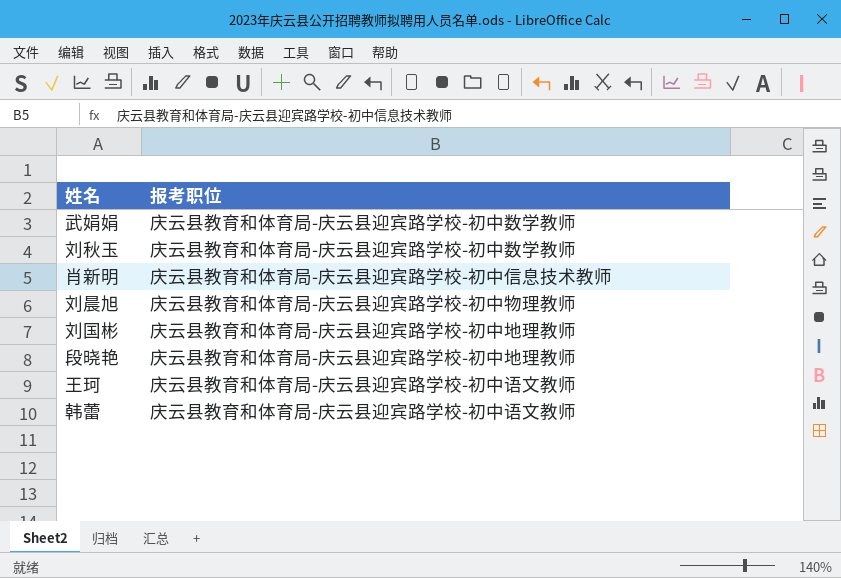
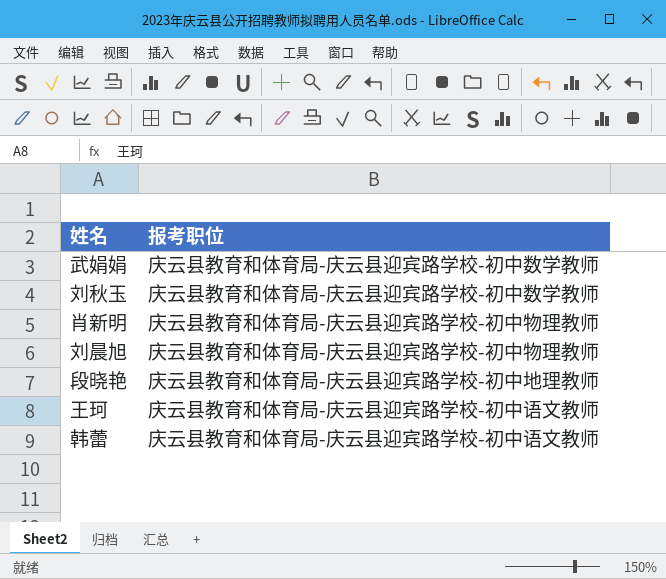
row 刘国彬: 庆云县教育和体育局-庆云县迎宾路学校-初中地理教师 -> none
肖新明 | 报考职位: 庆云县教育和体育局-庆云县迎宾路学校-初中信息技术教师 -> 庆云县教育和体育局-庆云县迎宾路学校-初中物理教师

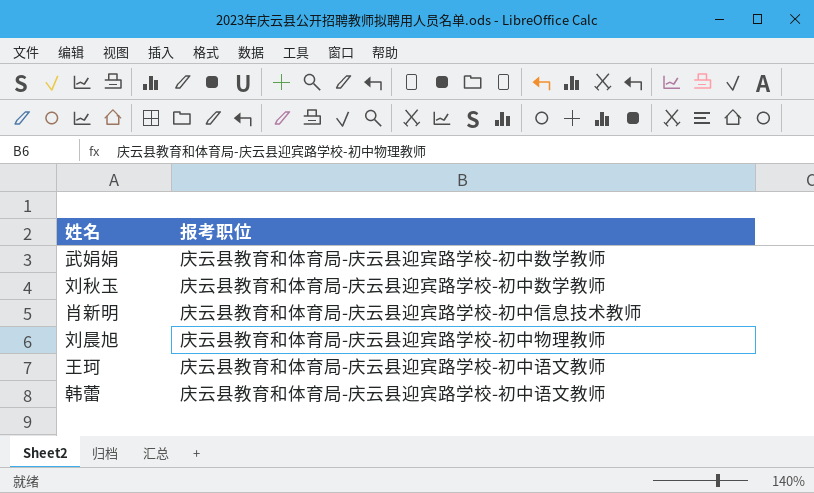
row 段晓艳: 庆云县教育和体育局-庆云县迎宾路学校-初中地理教师 -> none
肖新明 | 报考职位: 庆云县教育和体育局-庆云县迎宾路学校-初中物理教师 -> 庆云县教育和体育局-庆云县迎宾路学校-初中信息技术教师

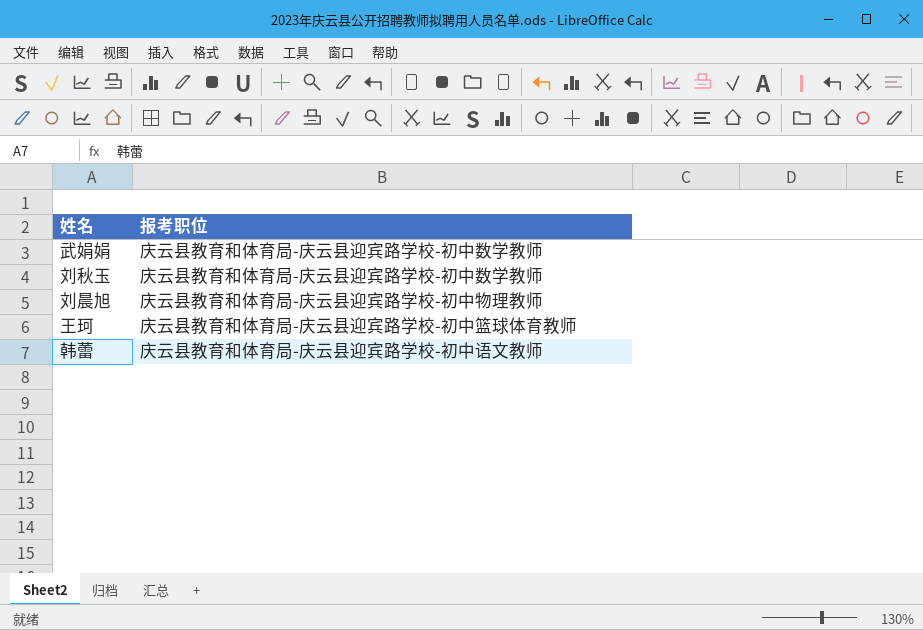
row 肖新明: 庆云县教育和体育局-庆云县迎宾路学校-初中信息技术教师 -> none
王珂 | 报考职位: 庆云县教育和体育局-庆云县迎宾路学校-初中语文教师 -> 庆云县教育和体育局-庆云县迎宾路学校-初中篮球体育教师

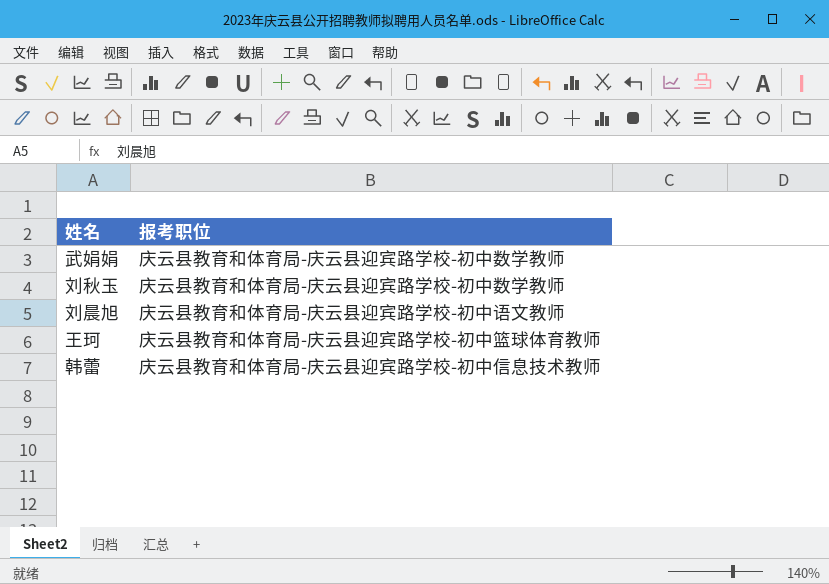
刘晨旭 | 报考职位: 庆云县教育和体育局-庆云县迎宾路学校-初中物理教师 -> 庆云县教育和体育局-庆云县迎宾路学校-初中语文教师
韩蕾 | 报考职位: 庆云县教育和体育局-庆云县迎宾路学校-初中语文教师 -> 庆云县教育和体育局-庆云县迎宾路学校-初中信息技术教师

